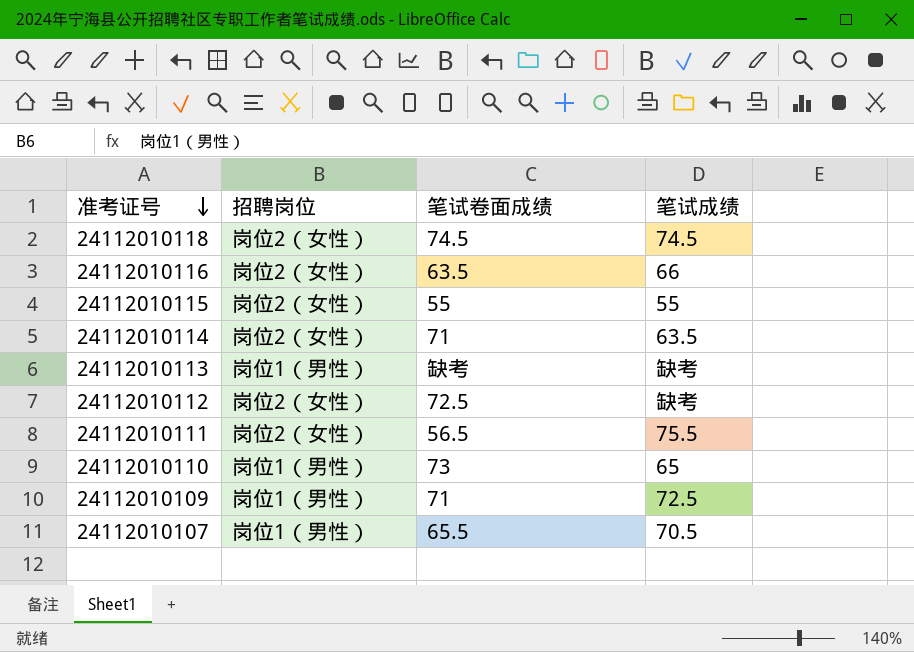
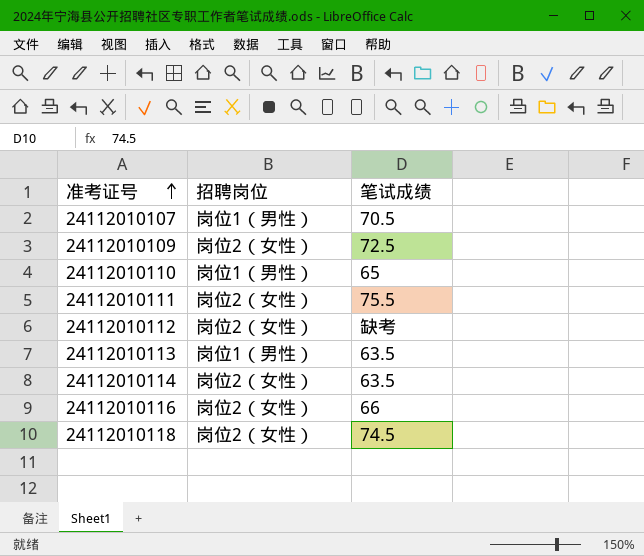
row order: 准考证号 descending -> 准考证号 ascending
column 笔试卷面成绩 | position: 3 -> none
row 24112010115: 岗位2（女性） | 55 | 55 -> none
24112010109 | 招聘岗位: 岗位1（男性） -> 岗位2（女性）
24112010113 | 笔试成绩: 缺考 -> 63.5

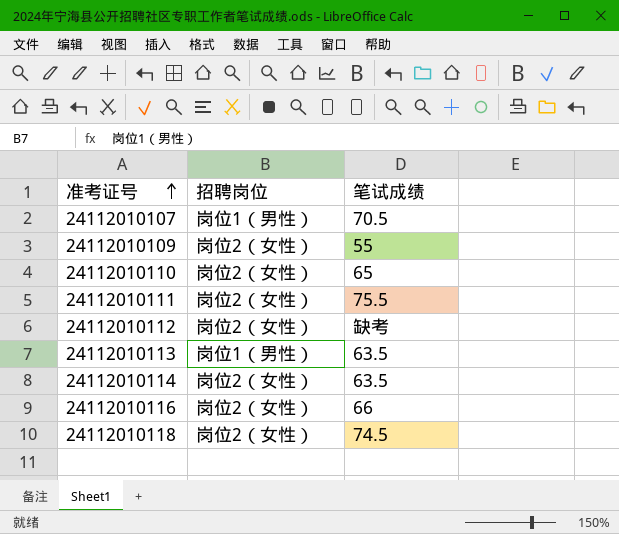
24112010109 | 笔试成绩: 72.5 -> 55
24112010110 | 招聘岗位: 岗位1（男性） -> 岗位2（女性）

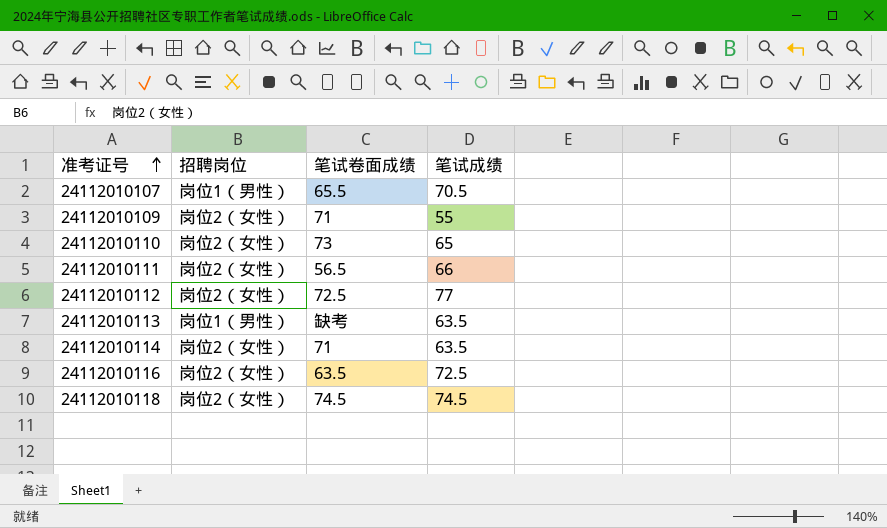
column 笔试卷面成绩 | position: none -> 3
24112010111 | 笔试成绩: 75.5 -> 66
24112010112 | 笔试成绩: 缺考 -> 77
24112010116 | 笔试成绩: 66 -> 72.5

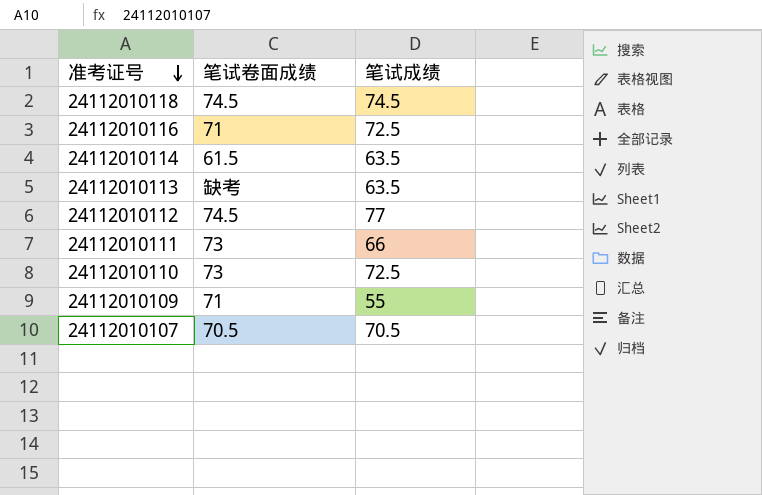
row order: 准考证号 ascending -> 准考证号 descending
column 招聘岗位 | position: 2 -> none
24112010116 | 笔试卷面成绩: 63.5 -> 71
24112010114 | 笔试卷面成绩: 71 -> 61.5
24112010112 | 笔试卷面成绩: 72.5 -> 74.5
24112010111 | 笔试卷面成绩: 56.5 -> 73
24112010110 | 笔试成绩: 65 -> 72.5
24112010107 | 笔试卷面成绩: 65.5 -> 70.5

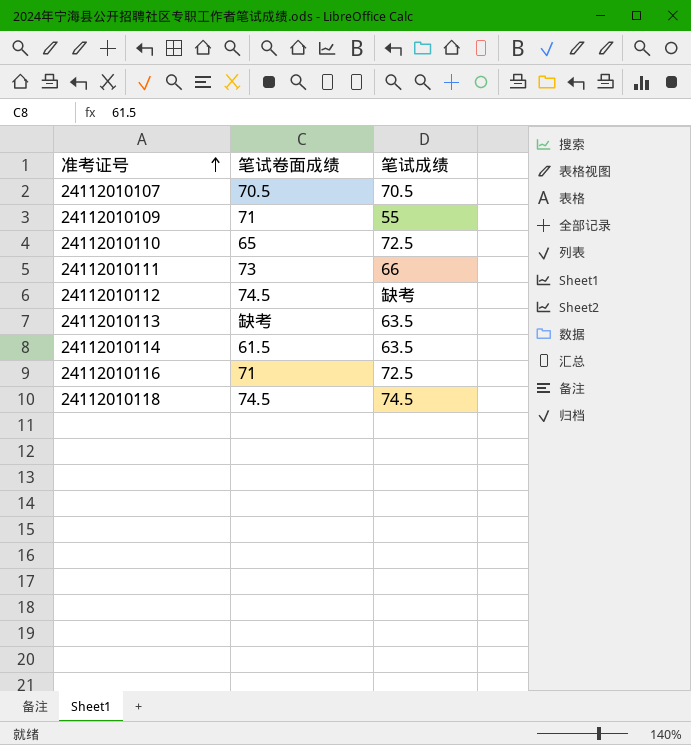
row order: 准考证号 descending -> 准考证号 ascending
24112010110 | 笔试卷面成绩: 73 -> 65
24112010112 | 笔试成绩: 77 -> 缺考

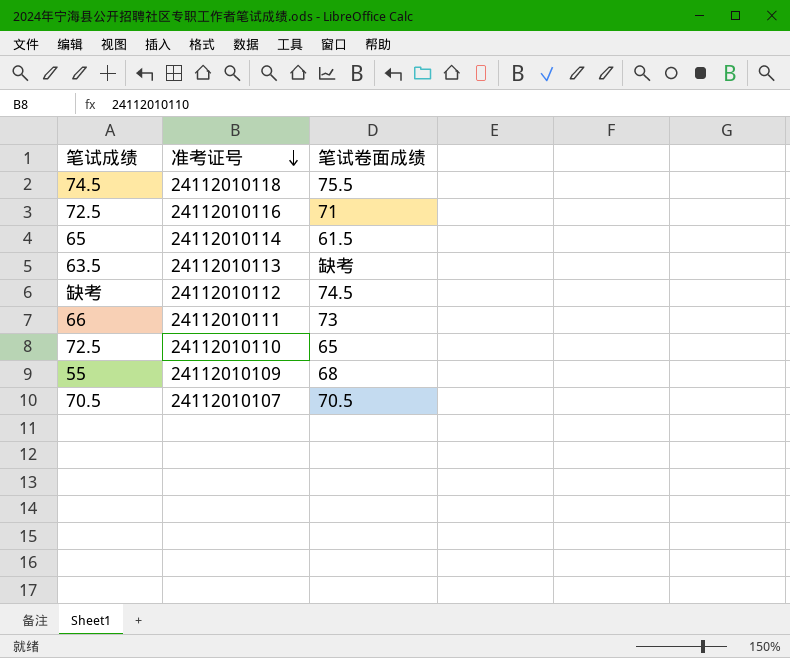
row order: 准考证号 ascending -> 准考证号 descending
column 笔试成绩 | position: 3 -> 1
24112010118 | 笔试卷面成绩: 74.5 -> 75.5
24112010114 | 笔试成绩: 63.5 -> 65
24112010109 | 笔试卷面成绩: 71 -> 68

